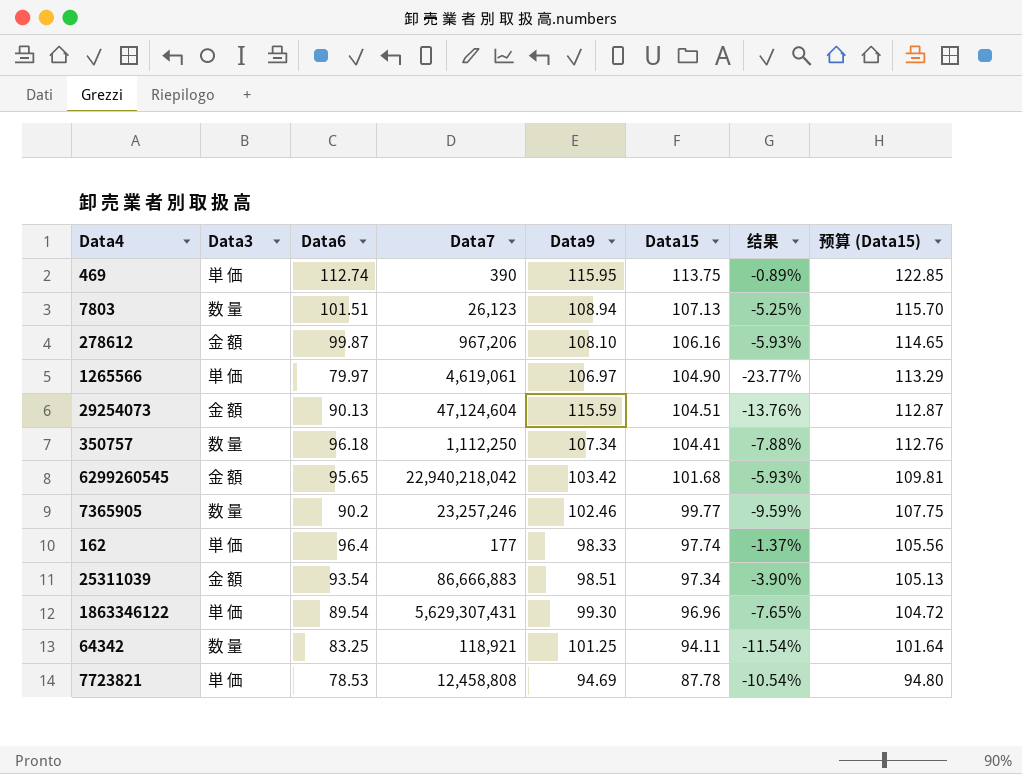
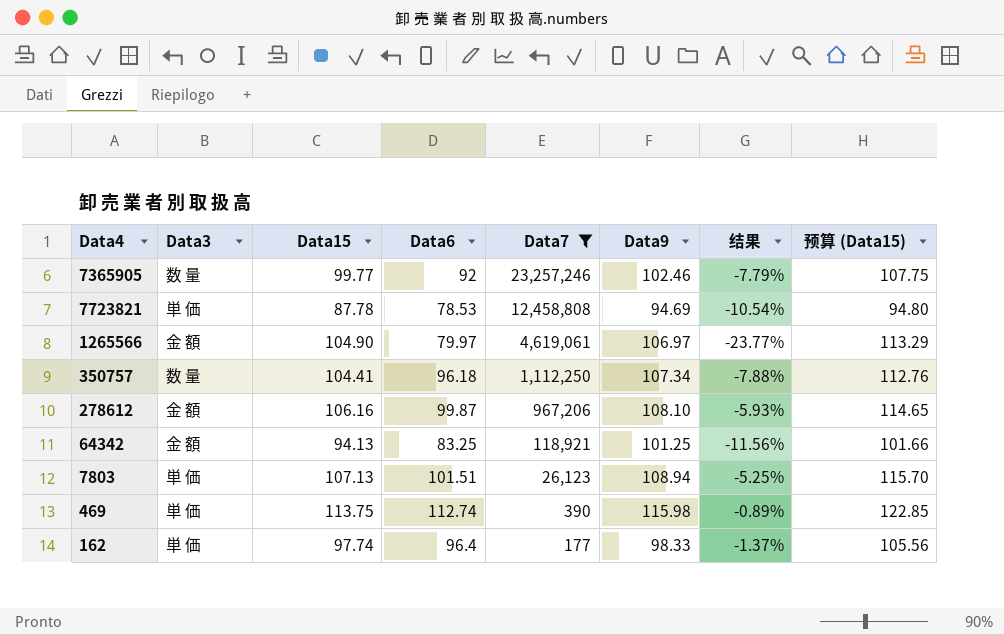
filter: none -> Data7 <= 23,257,246
row order: Data15 descending -> Data7 descending
column Data15 | position: 6 -> 3
7365905 | Data6: 90.2 -> 92
7365905 | 结果: -9.59% -> -7.79%
1265566 | Data3: 単 価 -> 金 額
64342 | Data3: 数 量 -> 金 額
64342 | Data15: 94.11 -> 94.13
64342 | 结果: -11.54% -> -11.56%
64342 | 预算 (Data15): 101.64 -> 101.66
7803 | Data3: 数 量 -> 単 価
469 | Data9: 115.95 -> 115.98

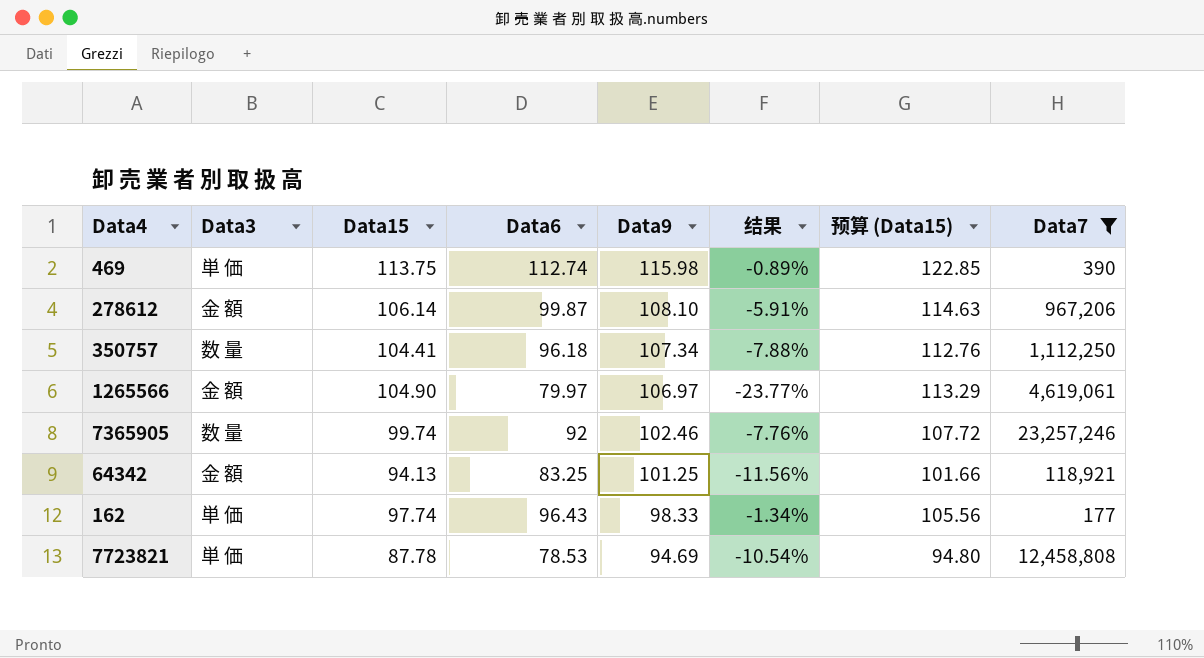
row order: Data7 descending -> Data9 descending
column Data7 | position: 5 -> 8
row 7803: 単 価 | 107.13 | 101.51 | 26,123 | 108.94 | -5.25% | 115.70 -> none
278612 | Data15: 106.16 -> 106.14
278612 | 结果: -5.93% -> -5.91%
278612 | 预算 (Data15): 114.65 -> 114.63
7365905 | Data15: 99.77 -> 99.74
7365905 | 结果: -7.79% -> -7.76%
7365905 | 预算 (Data15): 107.75 -> 107.72
162 | Data6: 96.4 -> 96.43
162 | 结果: -1.37% -> -1.34%

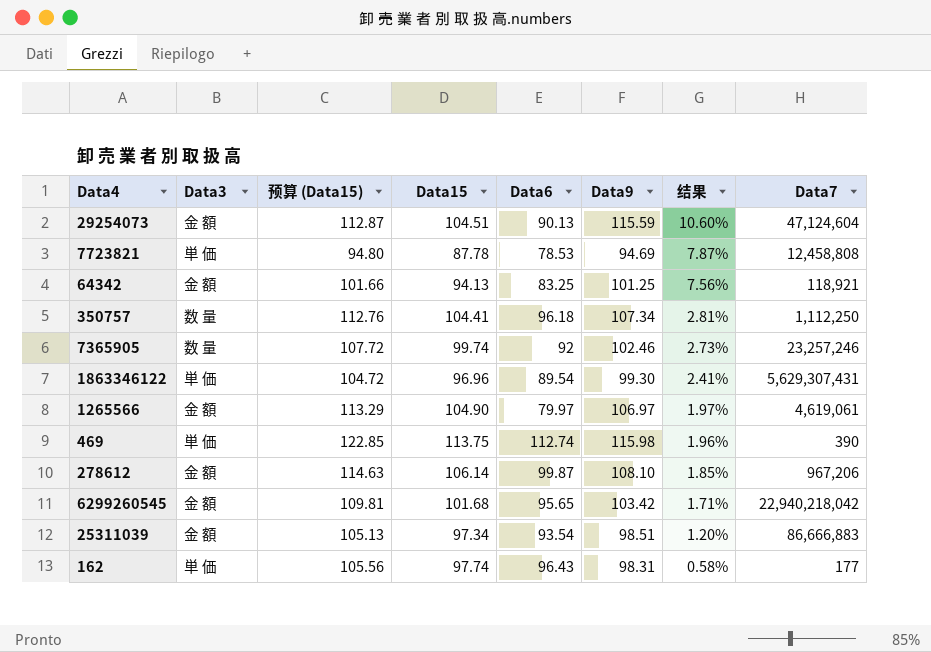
filter: Data7 <= 23,257,246 -> none
row order: Data9 descending -> 结果 descending
column 预算 (Data15) | position: 7 -> 3
column 结果 | formula: ([Data6] - [Data15]) / [Data15] -> ([Data9] - [Data15]) / [Data15]
162 | Data9: 98.33 -> 98.31

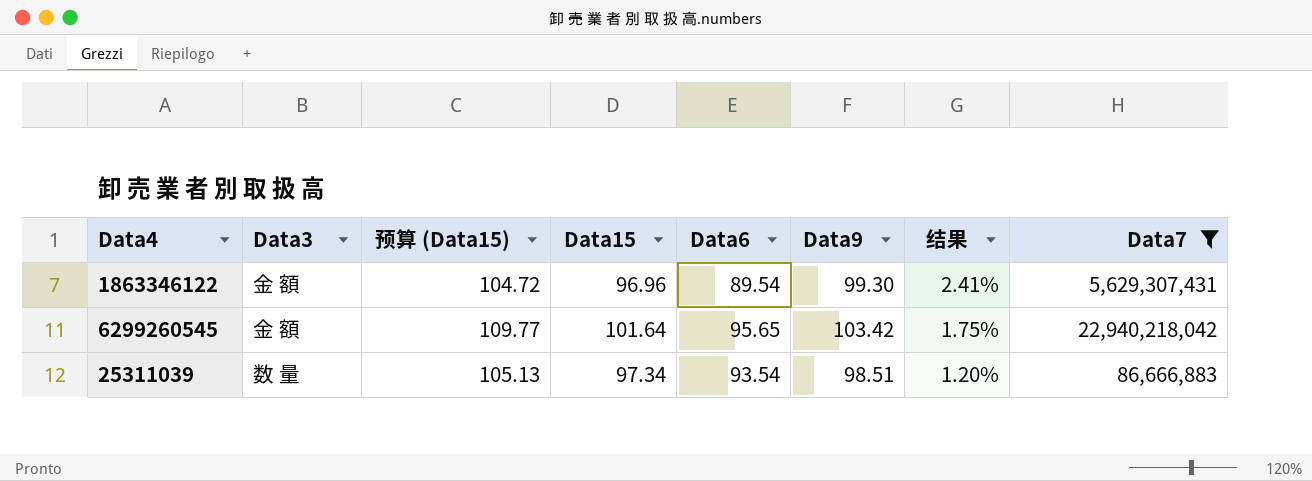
filter: none -> Data7 >= 86,666,883
1863346122 | Data3: 単 価 -> 金 額
6299260545 | 预算 (Data15): 109.81 -> 109.77
6299260545 | Data15: 101.68 -> 101.64
6299260545 | 结果: 1.71% -> 1.75%
25311039 | Data3: 金 額 -> 数 量

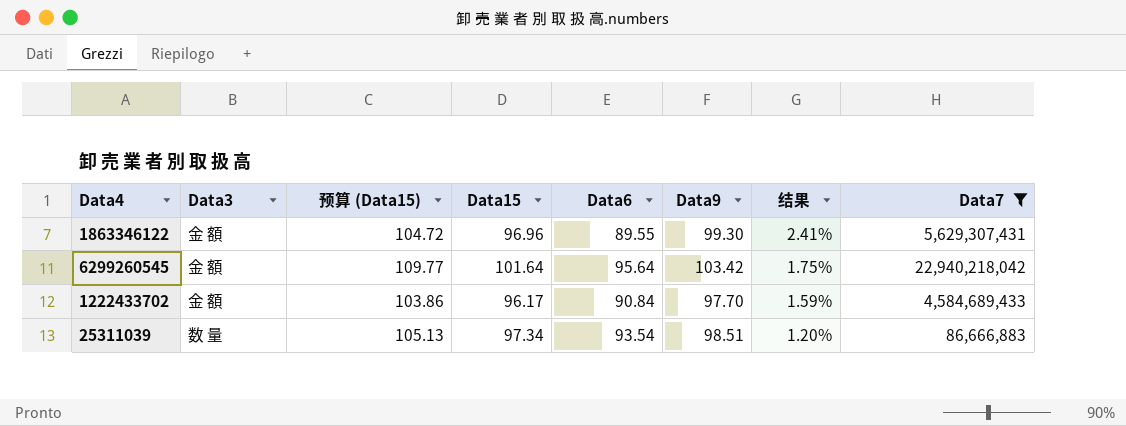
1863346122 | Data6: 89.54 -> 89.55
6299260545 | Data6: 95.65 -> 95.64
row 1222433702: none -> 金 額 | 103.86 | 96.17 | 90.84 | 97.70 | 1.59% | 4,584,689,433

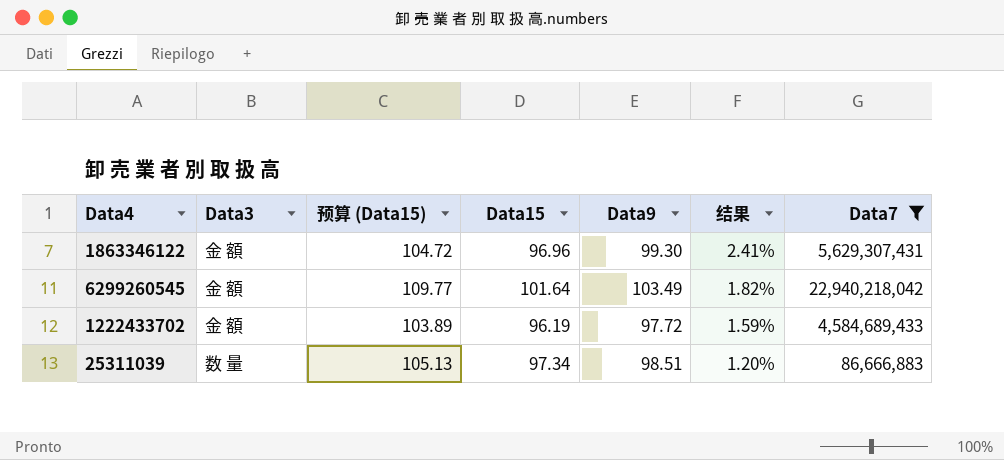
column Data6 | position: 5 -> none
6299260545 | Data9: 103.42 -> 103.49
6299260545 | 结果: 1.75% -> 1.82%
1222433702 | 预算 (Data15): 103.86 -> 103.89
1222433702 | Data15: 96.17 -> 96.19
1222433702 | Data9: 97.70 -> 97.72

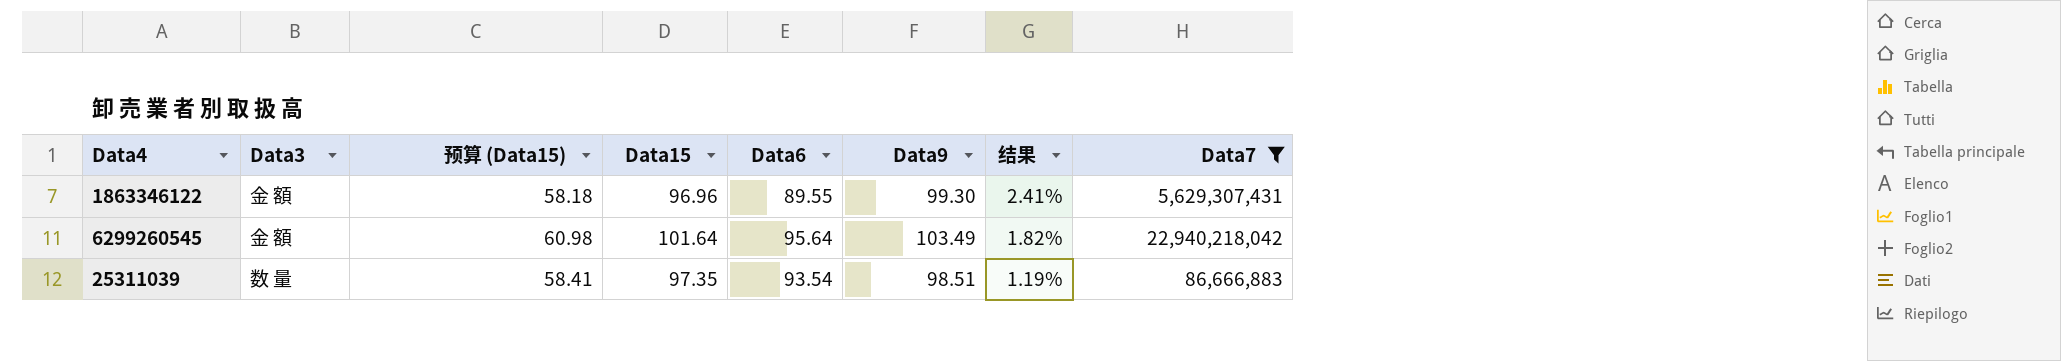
column 预算 (Data15) | formula: [Data15] * 1.08 -> [Data15] * 0.6
column Data6 | position: none -> 5
row 1222433702: 金 額 | 103.89 | 96.19 | 97.72 | 1.59% | 4,584,689,433 -> none
25311039 | Data15: 97.34 -> 97.35
25311039 | 结果: 1.20% -> 1.19%

